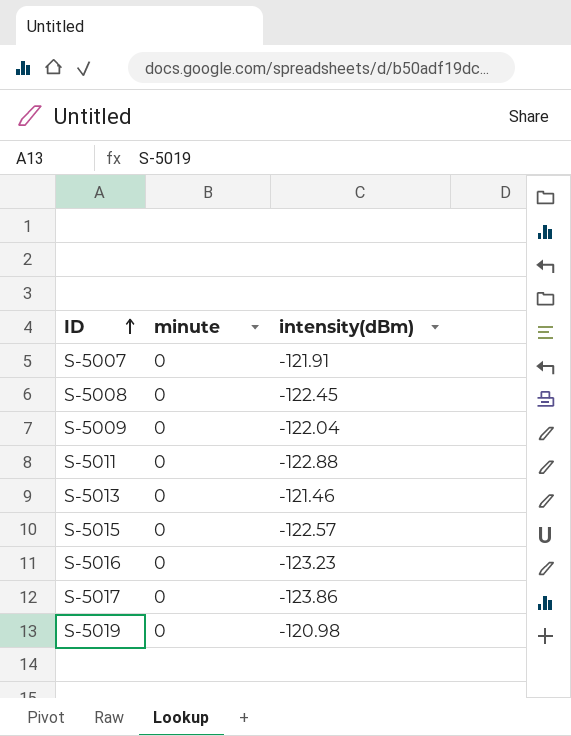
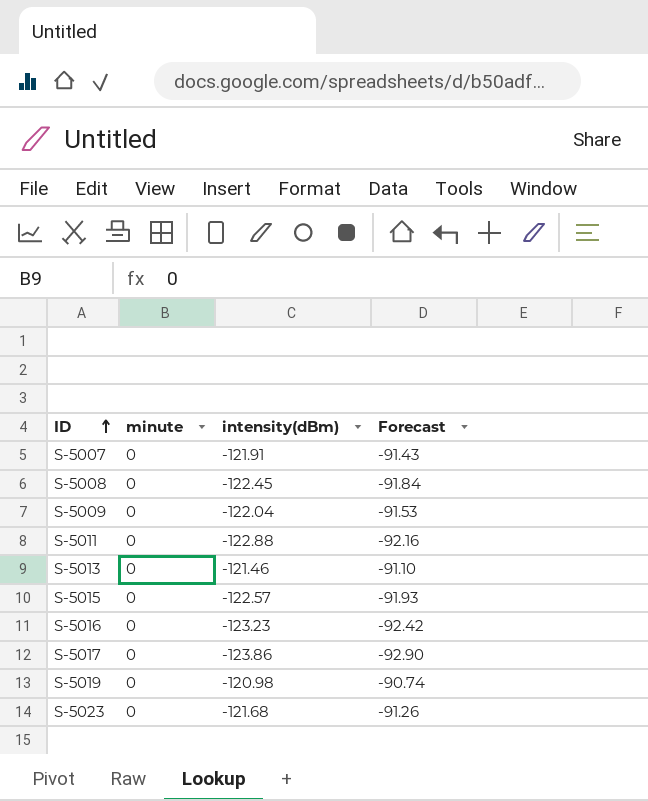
column Forecast | formula: none -> [intensity(dBm)] * 0.75
row S-5023: none -> 0 | -121.68 | -91.26

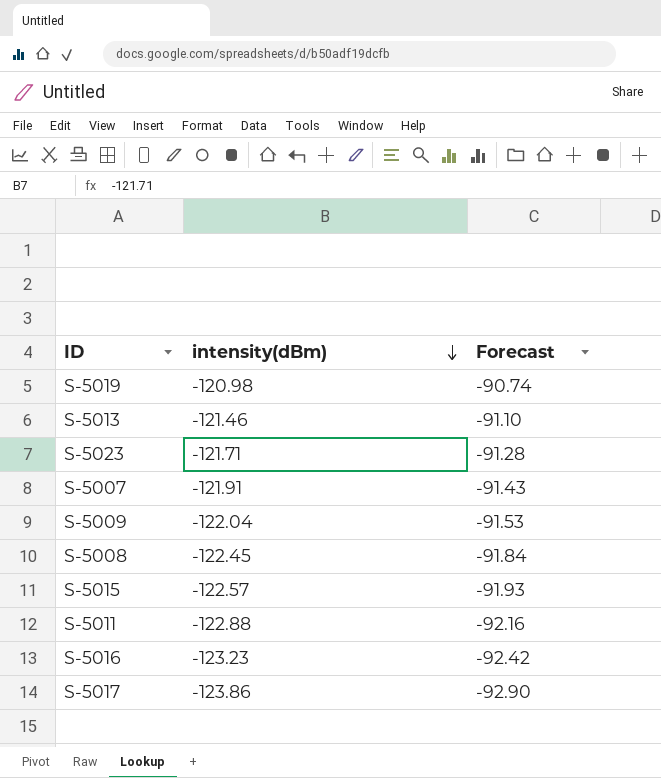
row order: ID ascending -> intensity(dBm) descending
column minute | position: 2 -> none
S-5023 | intensity(dBm): -121.68 -> -121.71
S-5023 | Forecast: -91.26 -> -91.28

